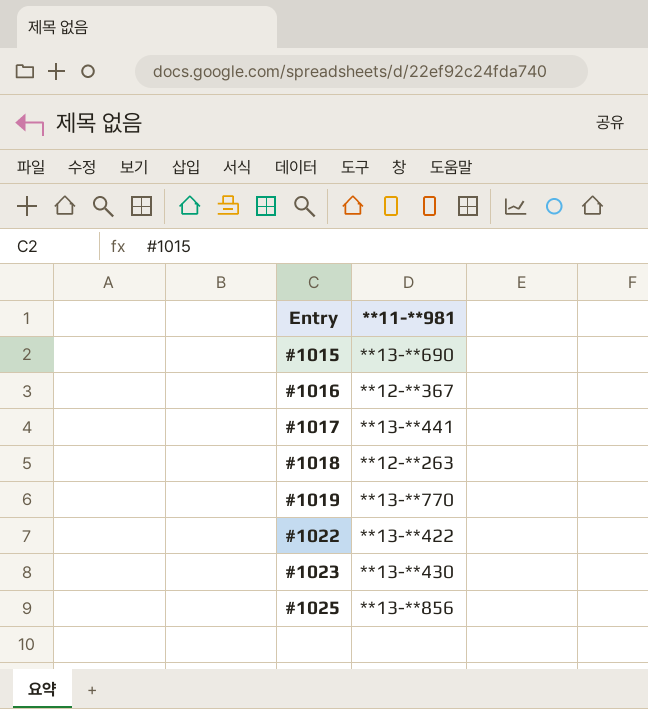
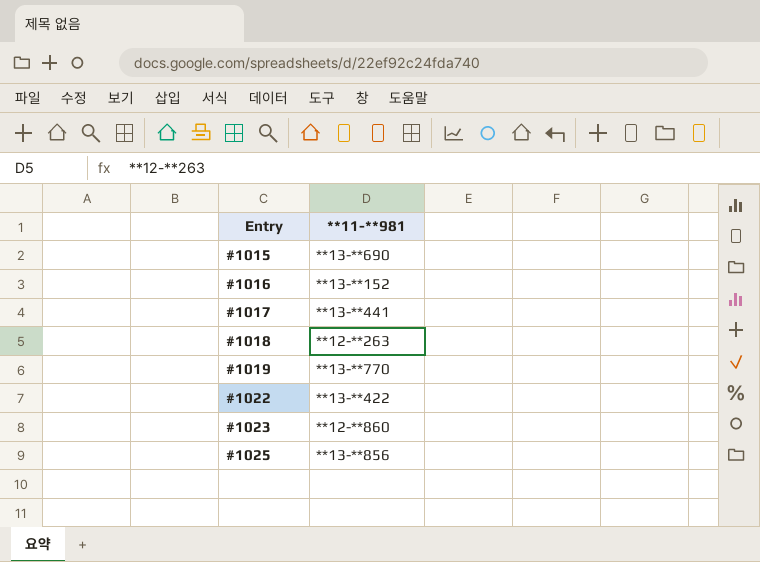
#1016 | **11-**981: **12-**367 -> **13-**152
#1023 | **11-**981: **13-**430 -> **12-**860

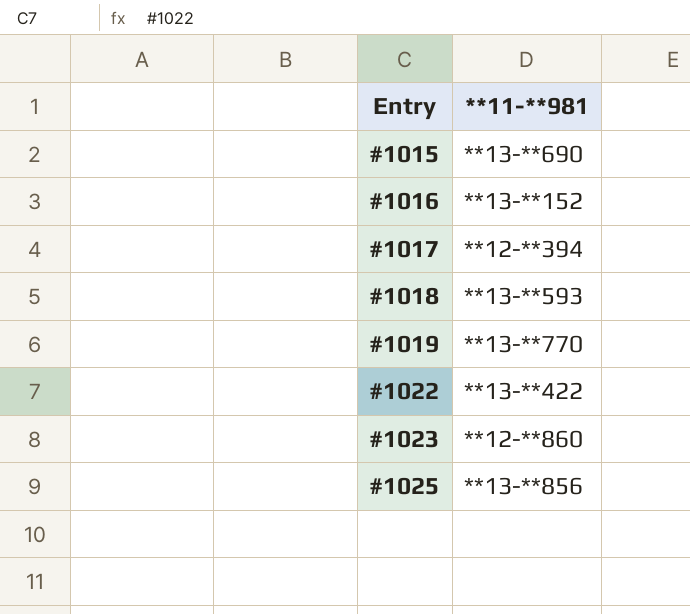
#1017 | **11-**981: **13-**441 -> **12-**394
#1018 | **11-**981: **12-**263 -> **13-**593

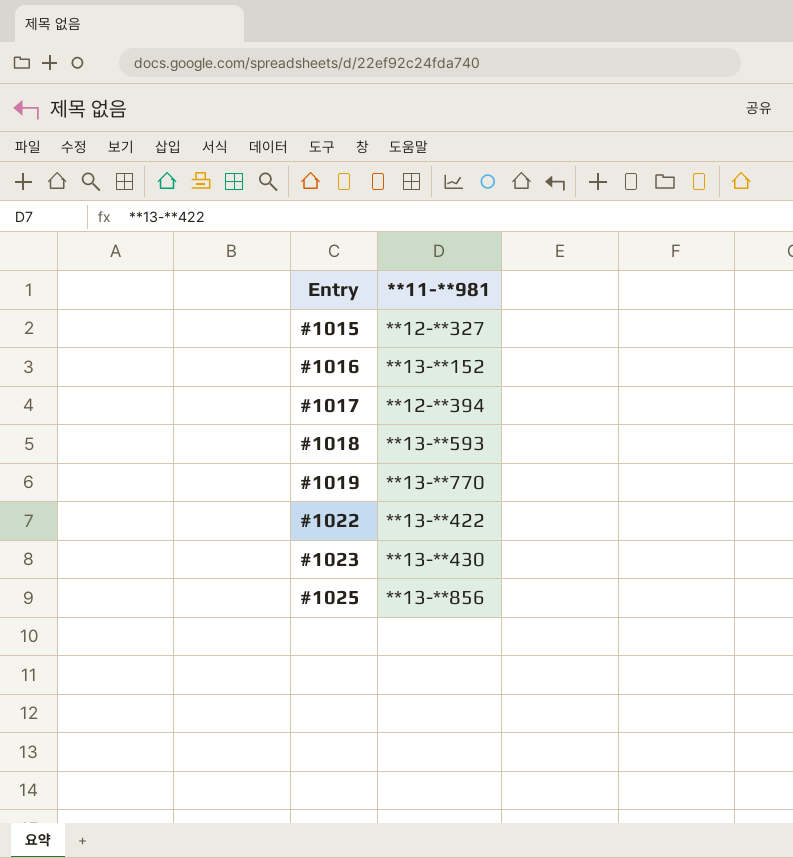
#1015 | **11-**981: **13-**690 -> **12-**327
#1023 | **11-**981: **12-**860 -> **13-**430

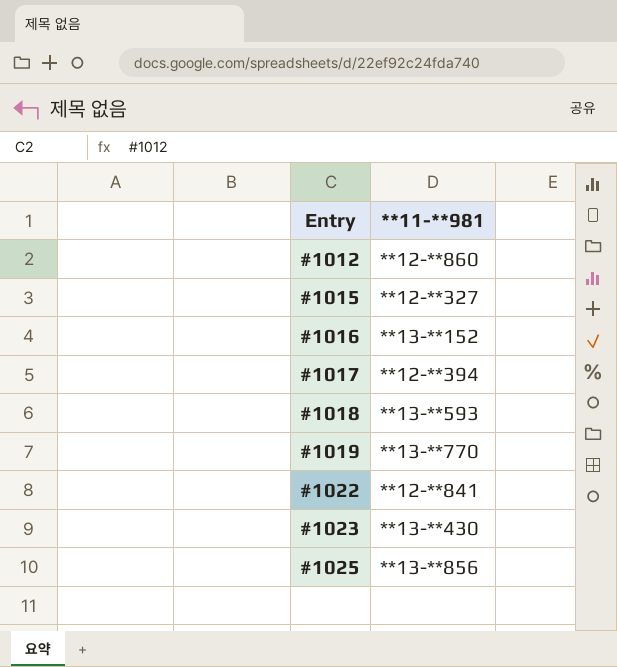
row #1012: none -> **12-**860
#1022 | **11-**981: **13-**422 -> **12-**841

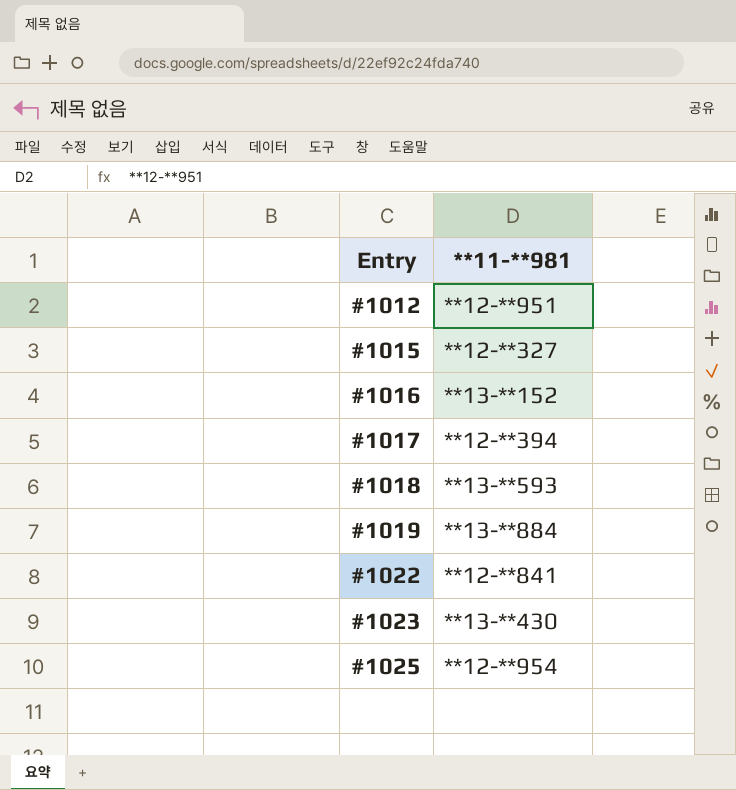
#1012 | **11-**981: **12-**860 -> **12-**951
#1019 | **11-**981: **13-**770 -> **13-**884
#1025 | **11-**981: **13-**856 -> **12-**954

